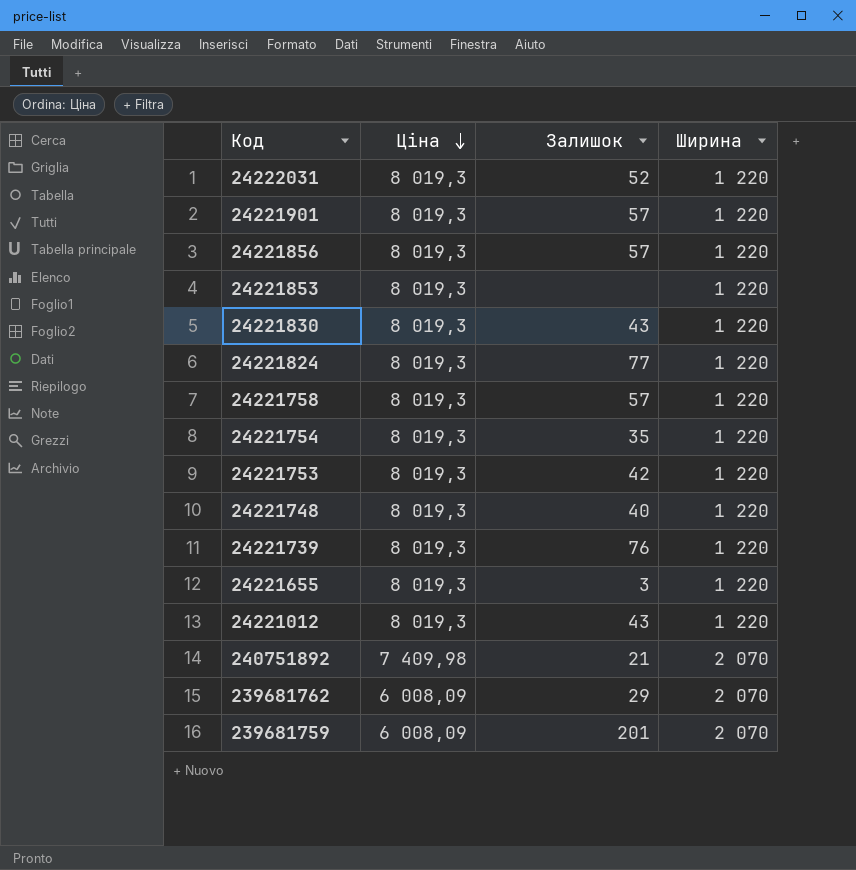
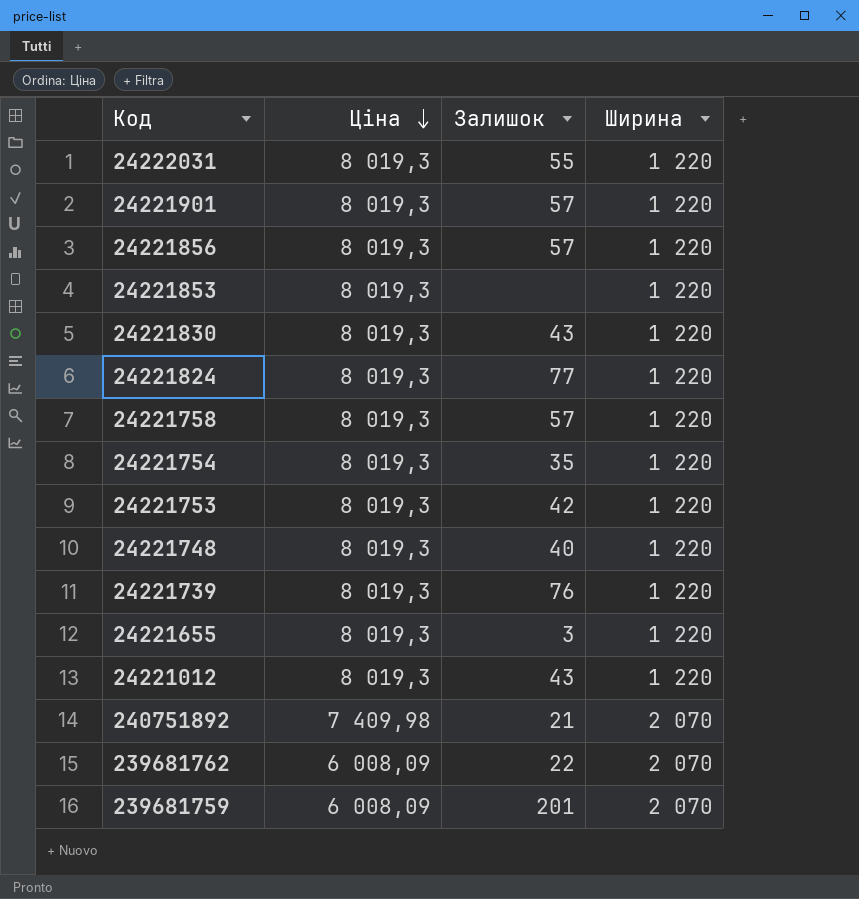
24222031 | Залишок: 52 -> 55
239681762 | Залишок: 29 -> 22

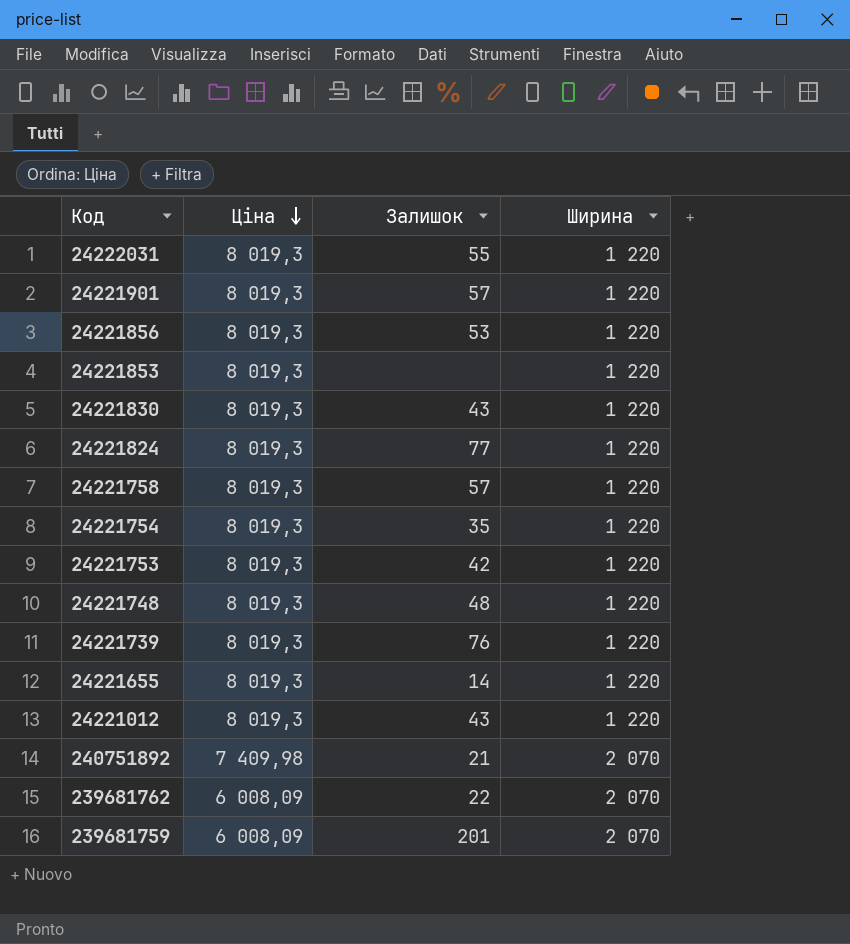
24221856 | Залишок: 57 -> 53
24221748 | Залишок: 40 -> 48
24221655 | Залишок: 3 -> 14

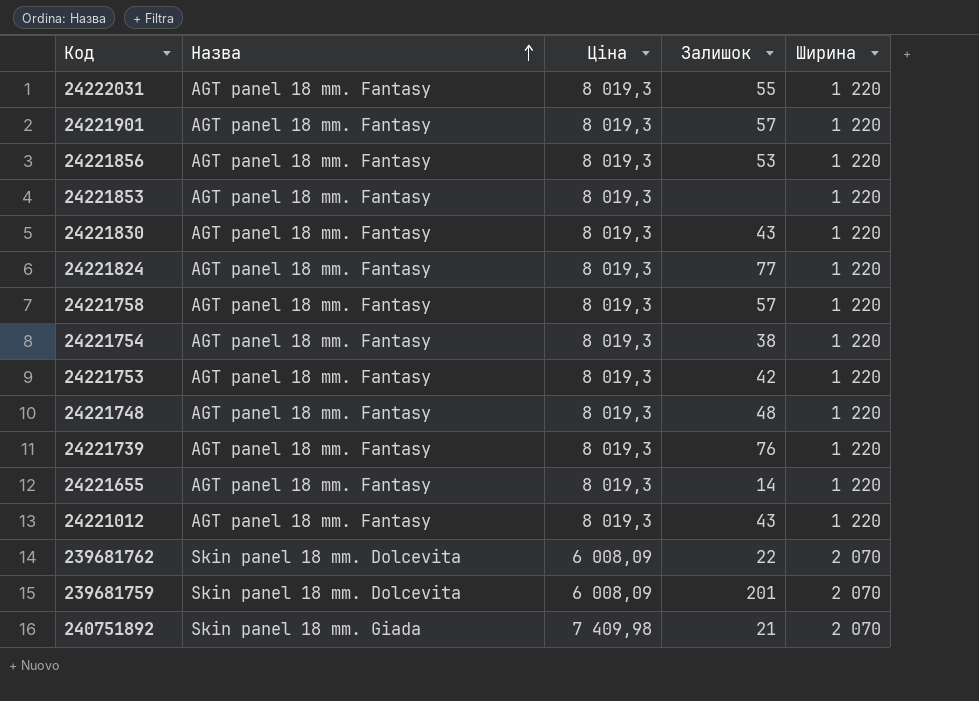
row order: Ціна descending -> Назва ascending
column Назва | position: none -> 2
24221754 | Залишок: 35 -> 38

